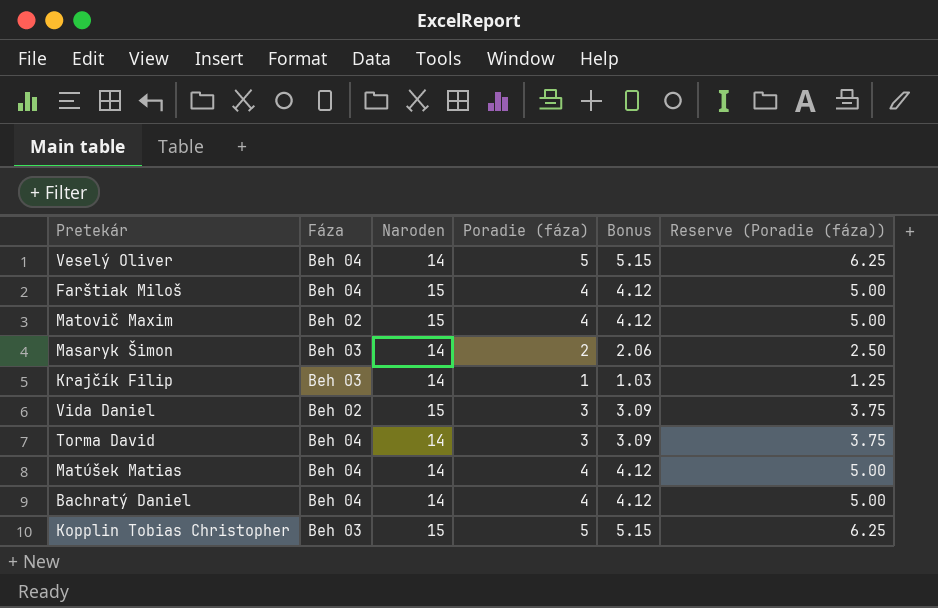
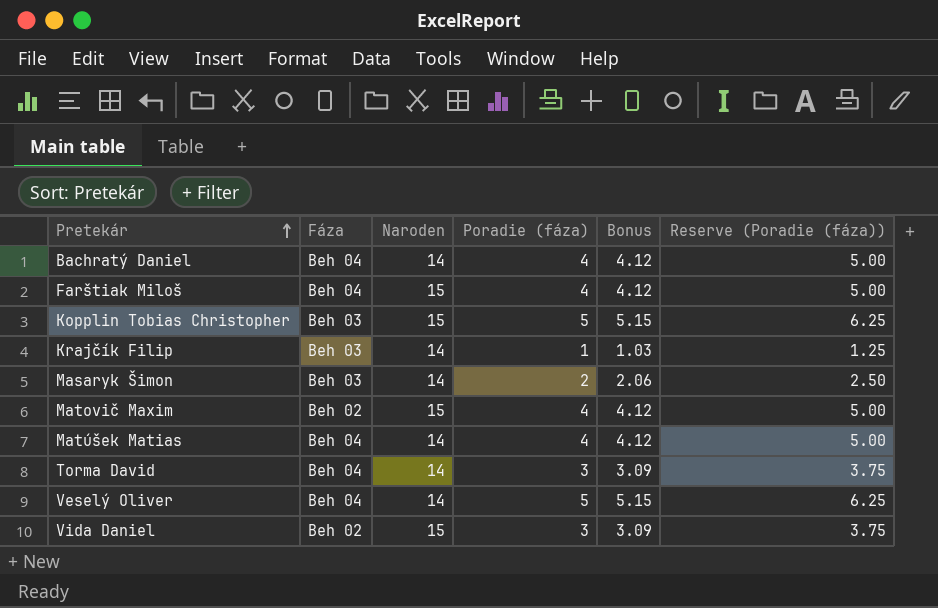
row order: none -> Pretekár ascending

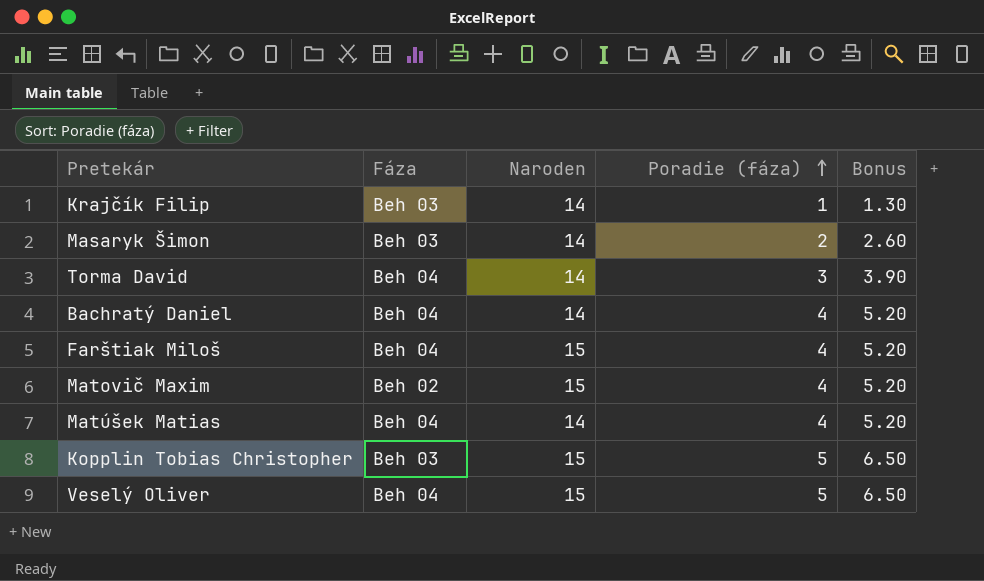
row order: Pretekár ascending -> Poradie (fáza) ascending
column Reserve (Poradie (fáza)) | formula: [Poradie (fáza)] * 1.25 -> none
column Bonus | formula: [Poradie (fáza)] * 1.03 -> [Poradie (fáza)] * 1.3
row Vida Daniel: Beh 02 | 15 | 3 | 3.09 | 3.75 -> none
Veselý Oliver | Naroden: 14 -> 15

